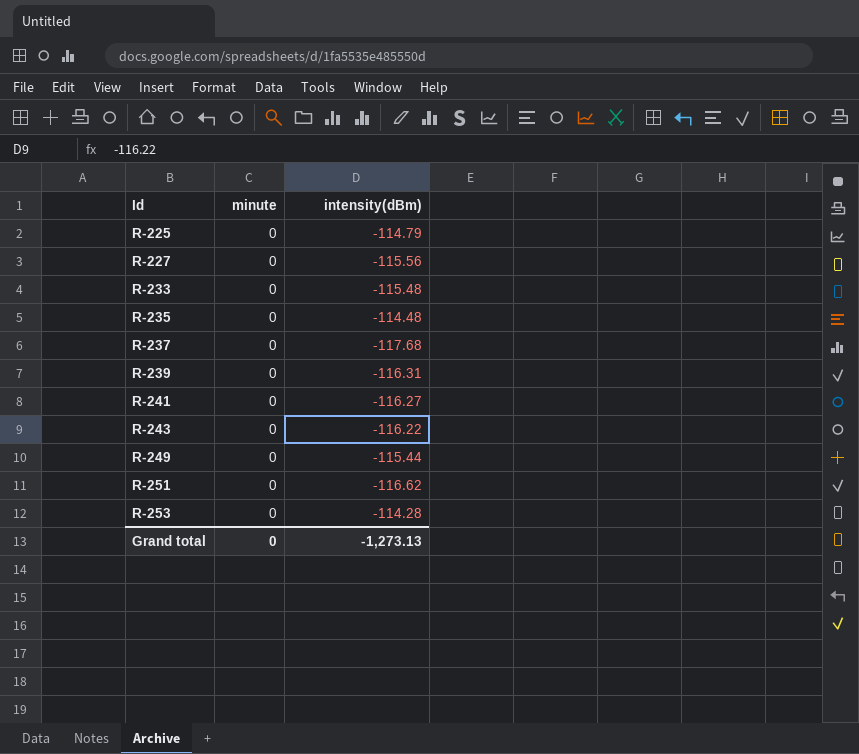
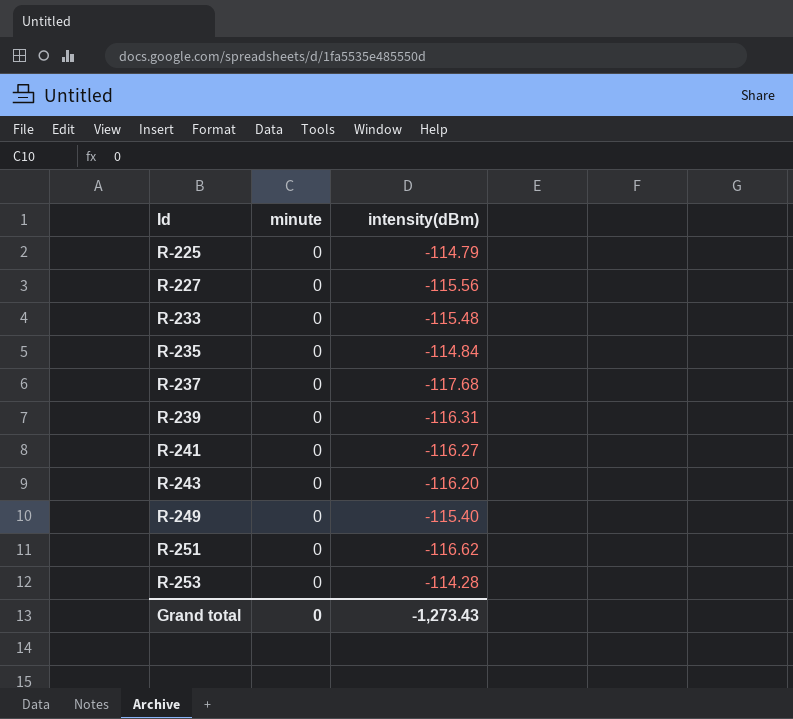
R-235 | intensity(dBm): -114.48 -> -114.84
R-243 | intensity(dBm): -116.22 -> -116.20
R-249 | intensity(dBm): -115.44 -> -115.40
Grand total | intensity(dBm): -1,273.13 -> -1,273.43

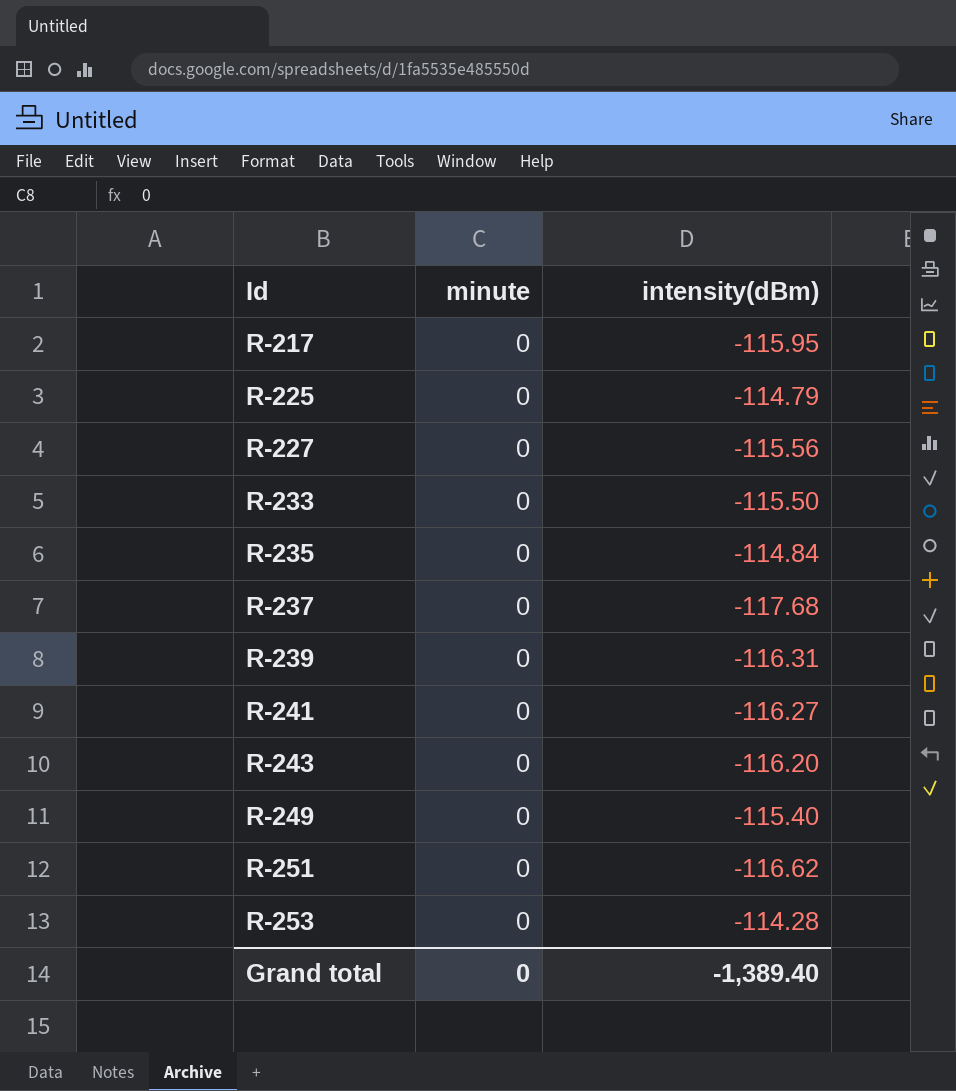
row R-217: none -> 0 | -115.95
R-233 | intensity(dBm): -115.48 -> -115.50
Grand total | intensity(dBm): -1,273.43 -> -1,389.40

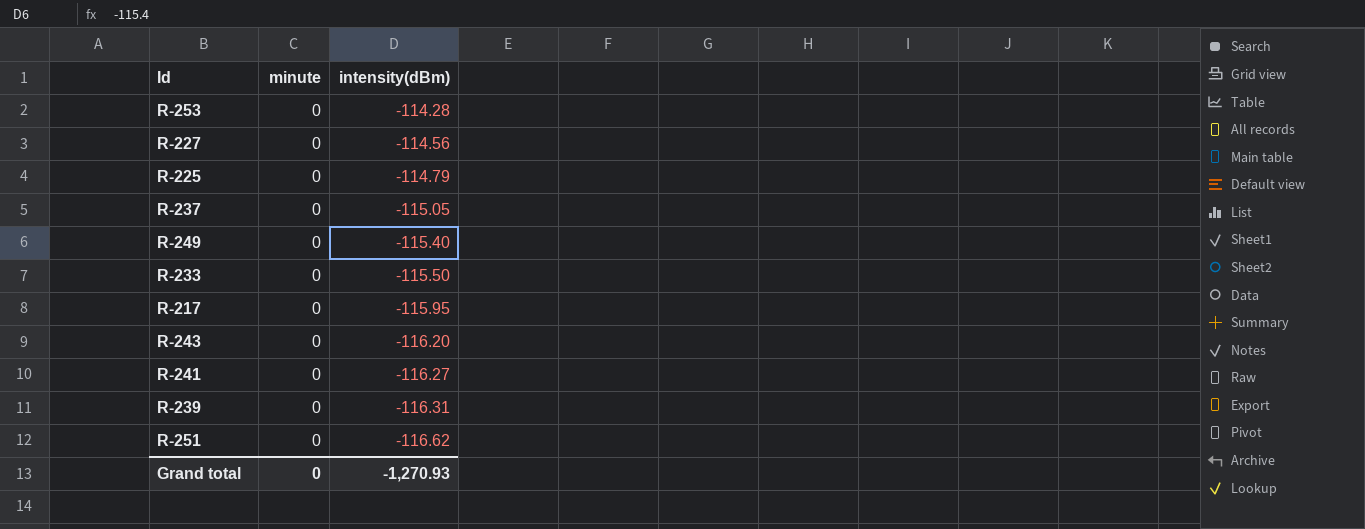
row order: Id ascending -> intensity(dBm) descending
row R-235: 0 | -114.84 -> none
R-227 | intensity(dBm): -115.56 -> -114.56
R-237 | intensity(dBm): -117.68 -> -115.05
Grand total | intensity(dBm): -1,389.40 -> -1,270.93

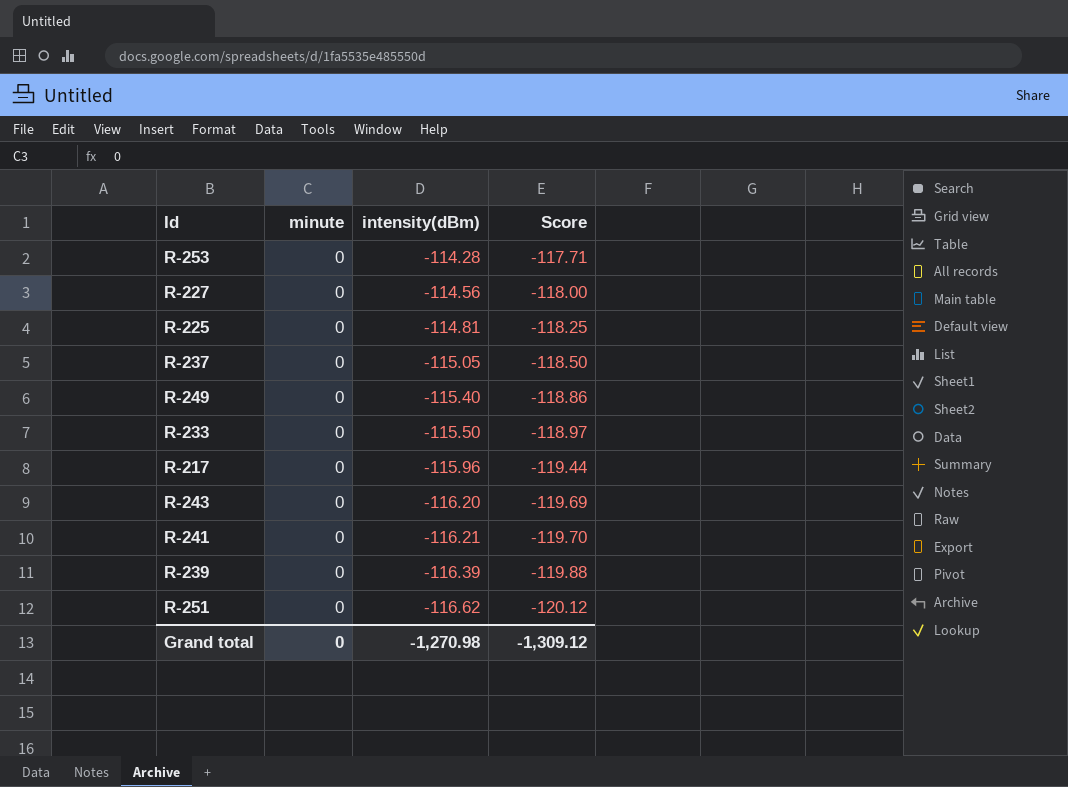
column Score | formula: none -> [intensity(dBm)] * 1.03
R-225 | intensity(dBm): -114.79 -> -114.81
R-217 | intensity(dBm): -115.95 -> -115.96
R-241 | intensity(dBm): -116.27 -> -116.21
R-239 | intensity(dBm): -116.31 -> -116.39
Grand total | intensity(dBm): -1,270.93 -> -1,270.98

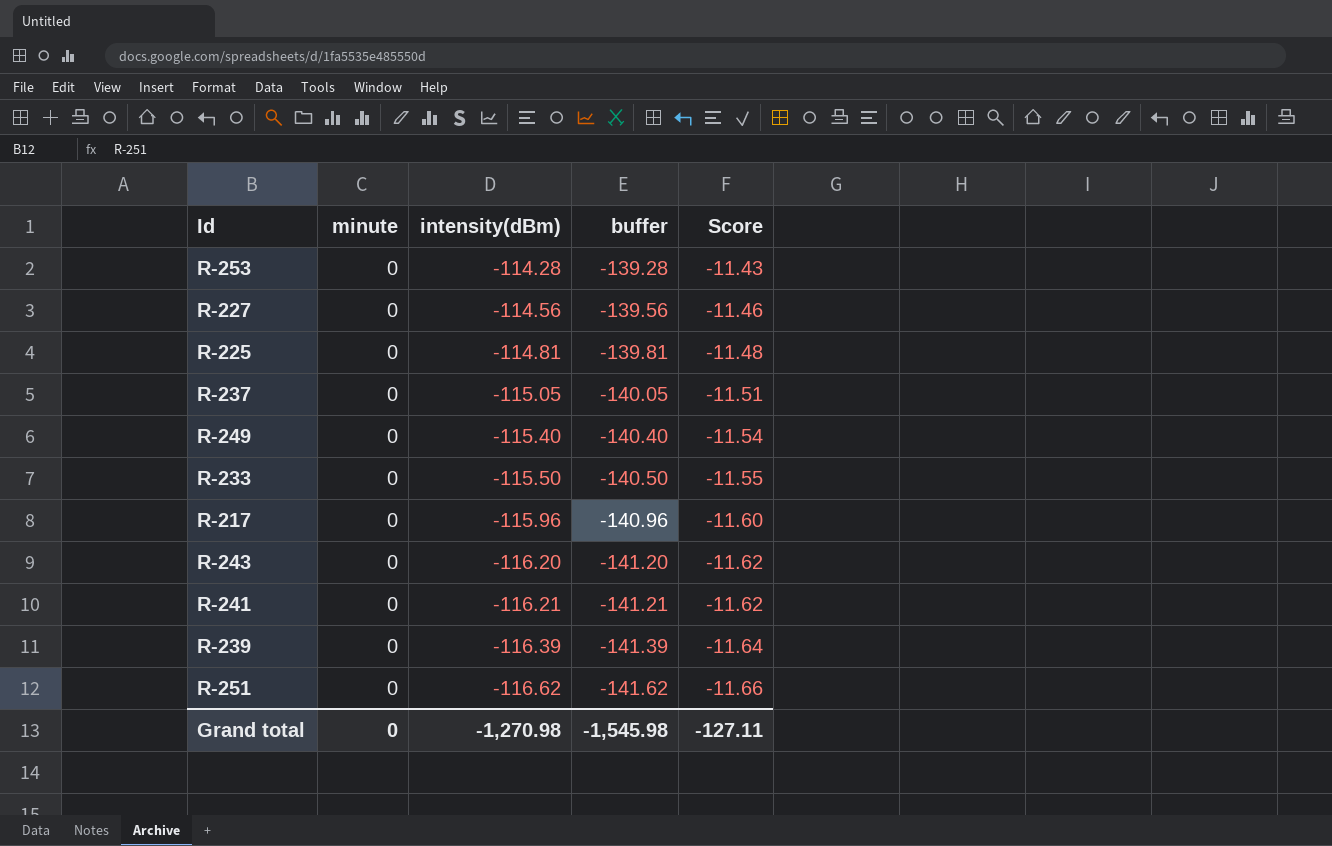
column buffer | formula: none -> [intensity(dBm)] - 25
column Score | formula: [intensity(dBm)] * 1.03 -> [intensity(dBm)] * 0.1
Grand total | Score: -1,309.12 -> -127.11

